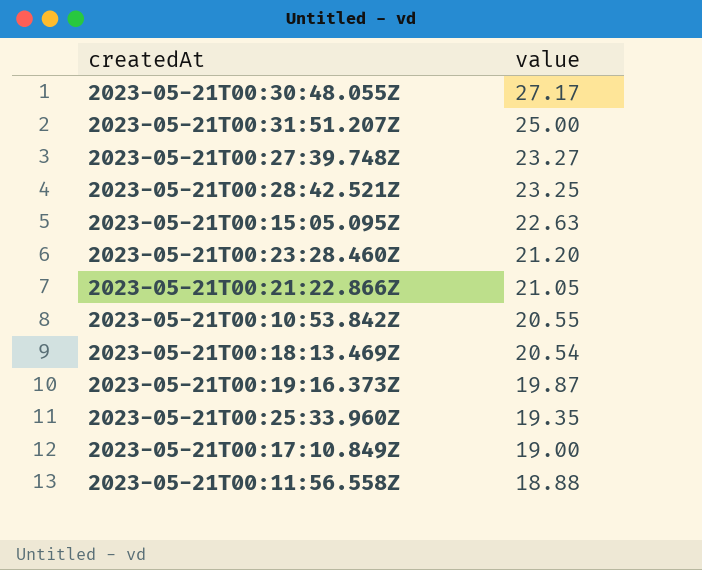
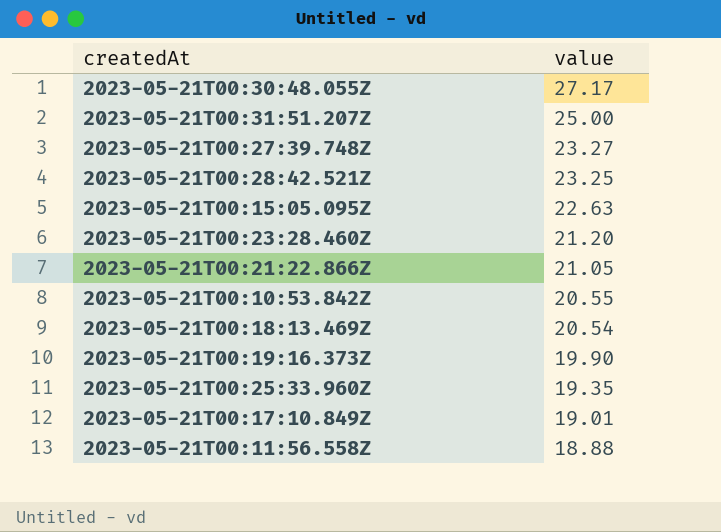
2023-05-21T00:19:16.373Z | value: 19.87 -> 19.90
2023-05-21T00:17:10.849Z | value: 19.00 -> 19.01

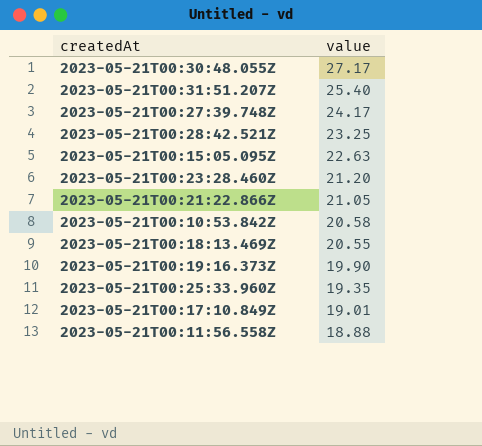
2023-05-21T00:31:51.207Z | value: 25.00 -> 25.40
2023-05-21T00:27:39.748Z | value: 23.27 -> 24.17
2023-05-21T00:10:53.842Z | value: 20.55 -> 20.58
2023-05-21T00:18:13.469Z | value: 20.54 -> 20.55

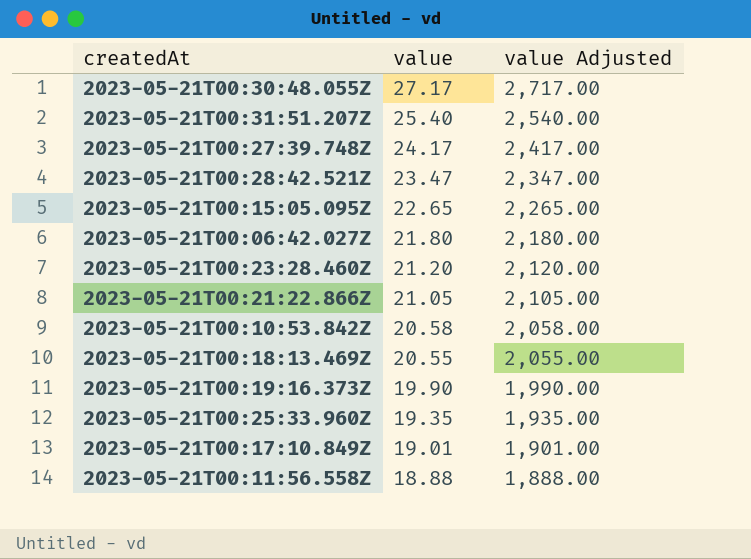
column value Adjusted | formula: none -> [value] * 100
2023-05-21T00:28:42.521Z | value: 23.25 -> 23.47
2023-05-21T00:15:05.095Z | value: 22.63 -> 22.65
row 2023-05-21T00:06:42.027Z: none -> 21.80 | 2,180.00

